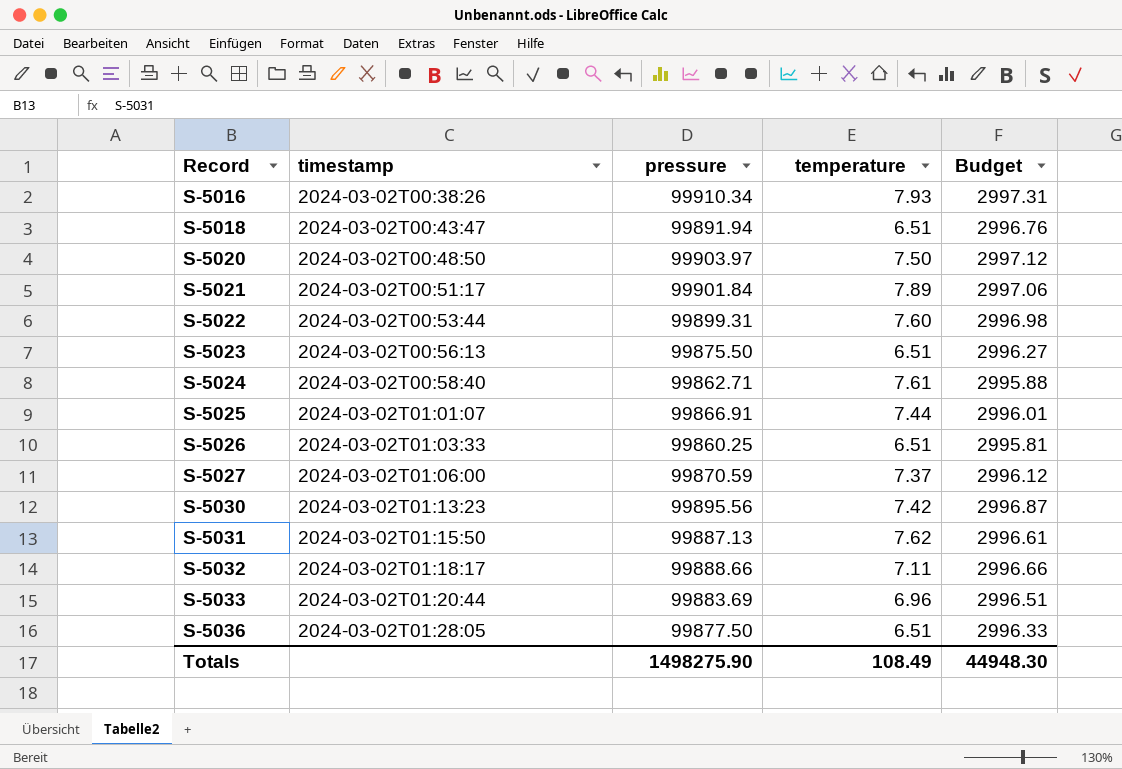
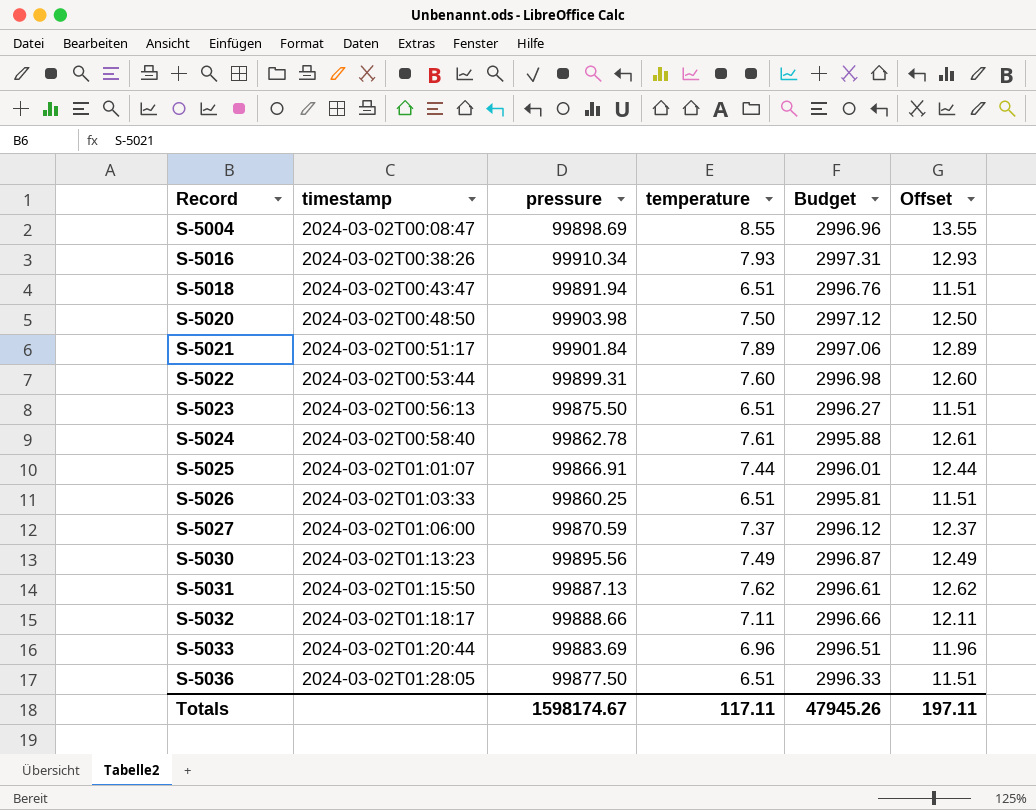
column Offset | formula: none -> [temperature] + 5
row S-5004: none -> 2024-03-02T00:08:47 | 99898.69 | 8.55 | 2996.96 | 13.55
S-5020 | pressure: 99903.97 -> 99903.98
S-5024 | pressure: 99862.71 -> 99862.78
S-5030 | temperature: 7.42 -> 7.49
Totals | pressure: 1498275.90 -> 1598174.67
Totals | temperature: 108.49 -> 117.11
Totals | Budget: 44948.30 -> 47945.26

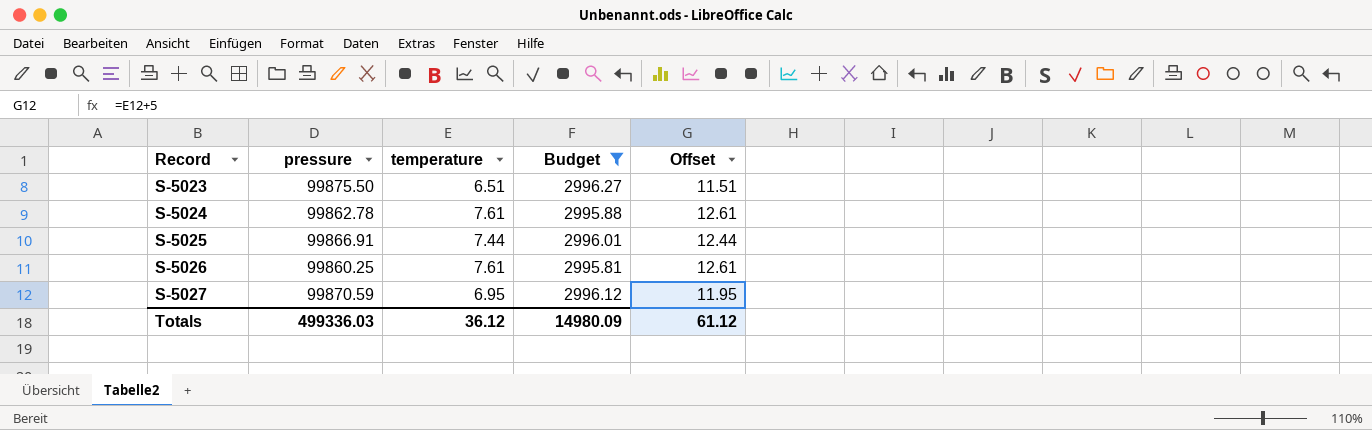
filter: none -> Budget <= 2996.27
column timestamp | position: 2 -> none
S-5026 | temperature: 6.51 -> 7.61
S-5026 | Offset: 11.51 -> 12.61
S-5027 | temperature: 7.37 -> 6.95
S-5027 | Offset: 12.37 -> 11.95
Totals | pressure: 1598174.67 -> 499336.03
Totals | temperature: 117.11 -> 36.12
Totals | Budget: 47945.26 -> 14980.09
Totals | Offset: 197.11 -> 61.12

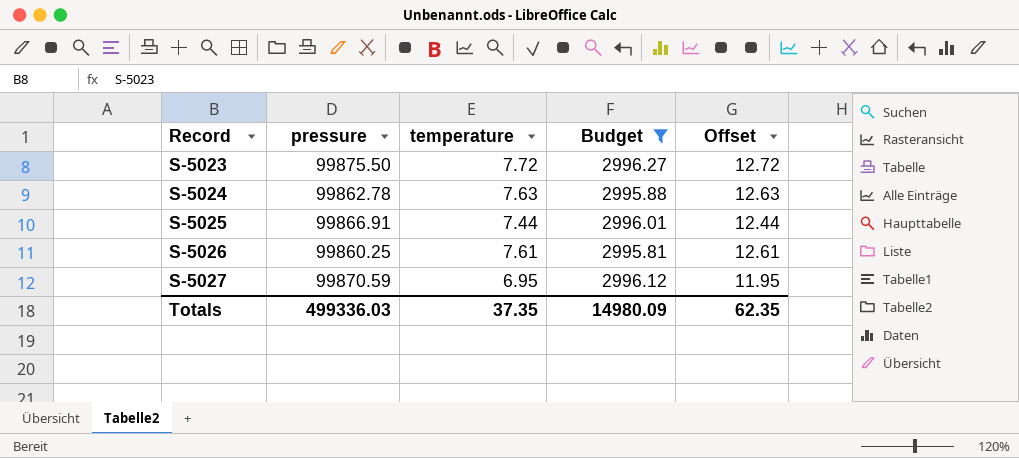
S-5023 | temperature: 6.51 -> 7.72
S-5023 | Offset: 11.51 -> 12.72
S-5024 | temperature: 7.61 -> 7.63
S-5024 | Offset: 12.61 -> 12.63
Totals | temperature: 36.12 -> 37.35
Totals | Offset: 61.12 -> 62.35

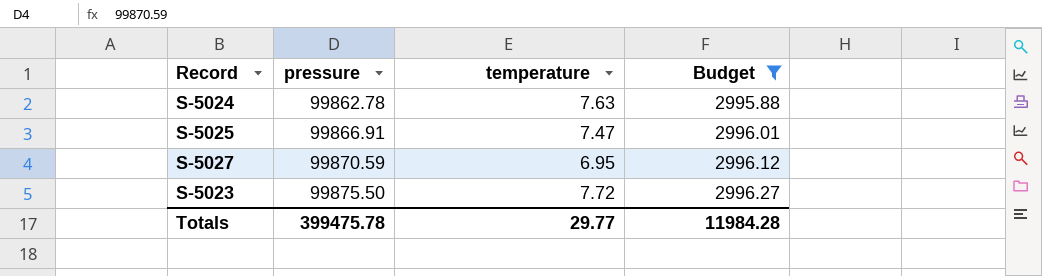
row order: Record ascending -> pressure ascending
column Offset | formula: [temperature] + 5 -> none
row S-5026: 99860.25 | 7.61 | 2995.81 | 12.61 -> none
S-5025 | temperature: 7.44 -> 7.47
Totals | pressure: 499336.03 -> 399475.78
Totals | temperature: 37.35 -> 29.77
Totals | Budget: 14980.09 -> 11984.28

